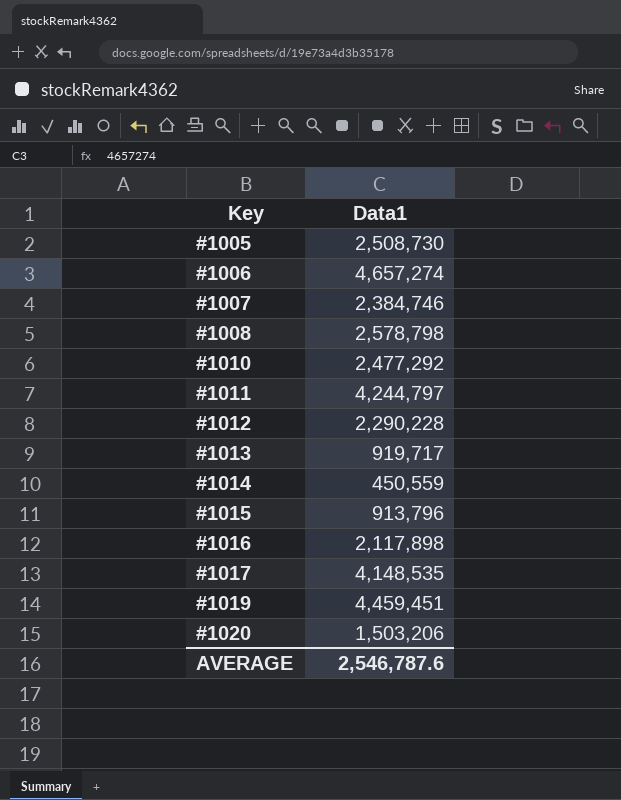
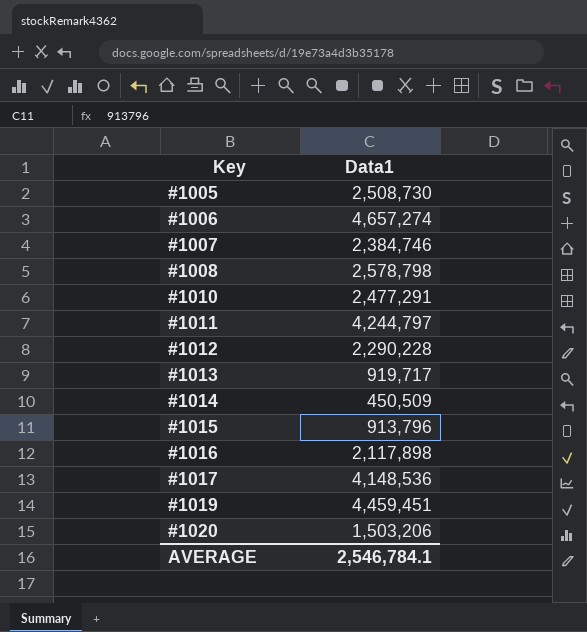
#1010 | Data1: 2,477,292 -> 2,477,291
#1014 | Data1: 450,559 -> 450,509
#1017 | Data1: 4,148,535 -> 4,148,536
AVERAGE | Data1: 2,546,787.6 -> 2,546,784.1

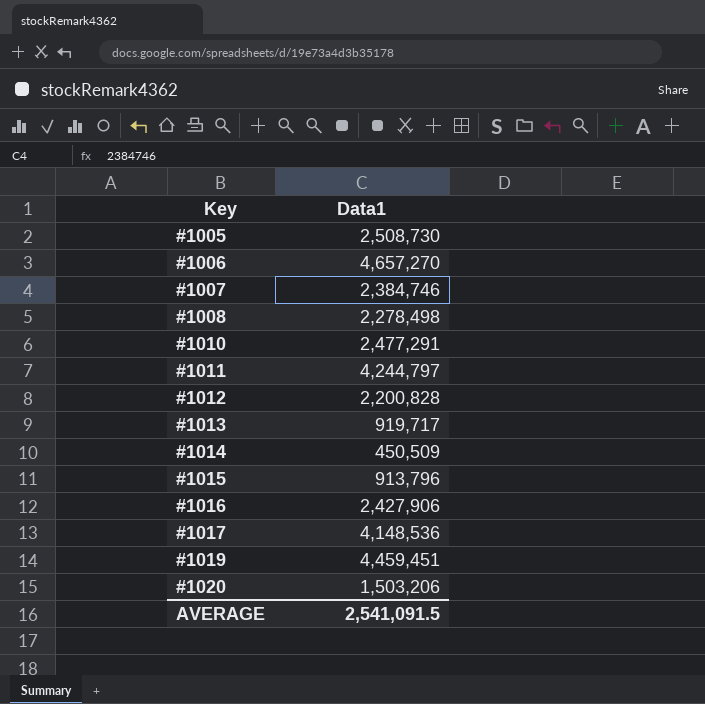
#1006 | Data1: 4,657,274 -> 4,657,270
#1008 | Data1: 2,578,798 -> 2,278,498
#1012 | Data1: 2,290,228 -> 2,200,828
#1016 | Data1: 2,117,898 -> 2,427,906
AVERAGE | Data1: 2,546,784.1 -> 2,541,091.5

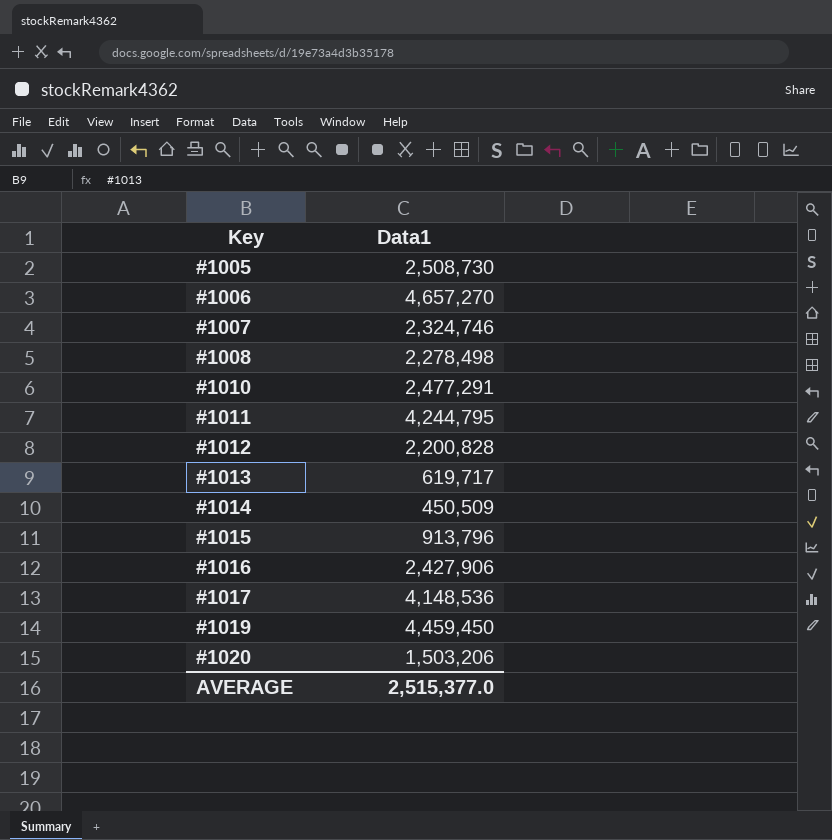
#1007 | Data1: 2,384,746 -> 2,324,746
#1011 | Data1: 4,244,797 -> 4,244,795
#1013 | Data1: 919,717 -> 619,717
#1019 | Data1: 4,459,451 -> 4,459,450
AVERAGE | Data1: 2,541,091.5 -> 2,515,377.0

